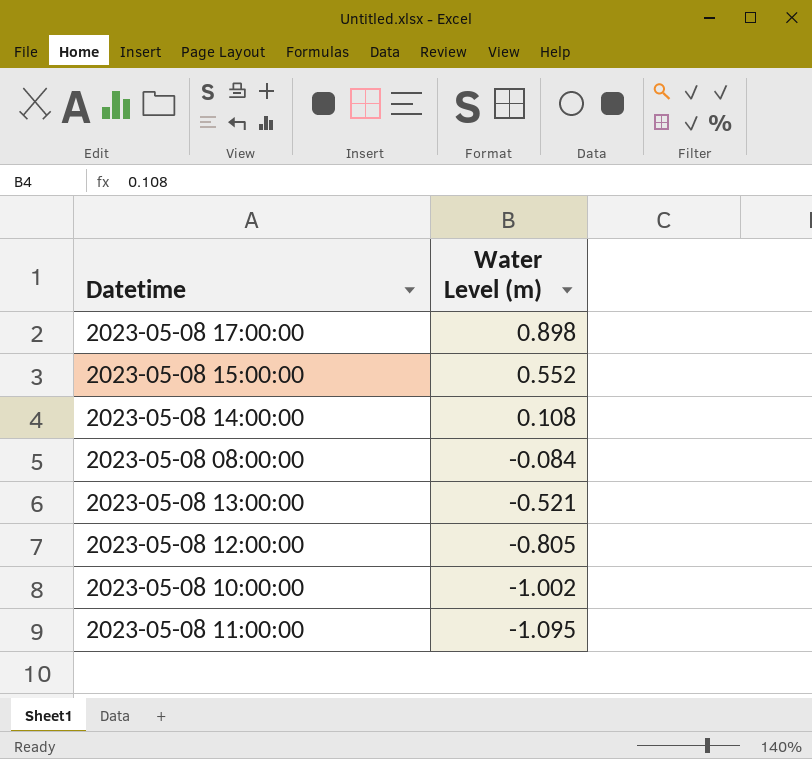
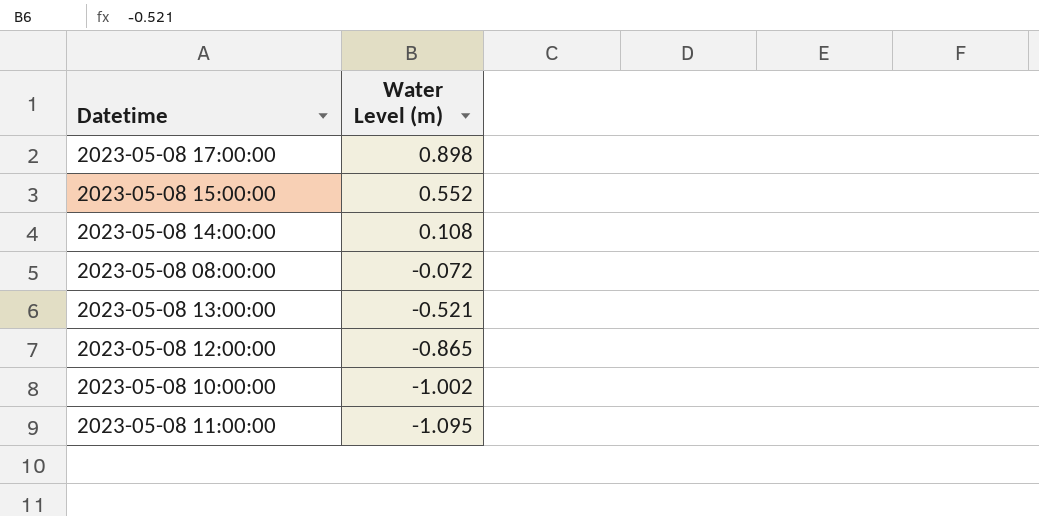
2023-05-08 08:00:00 | Water Level (m): -0.084 -> -0.072
2023-05-08 12:00:00 | Water Level (m): -0.805 -> -0.865

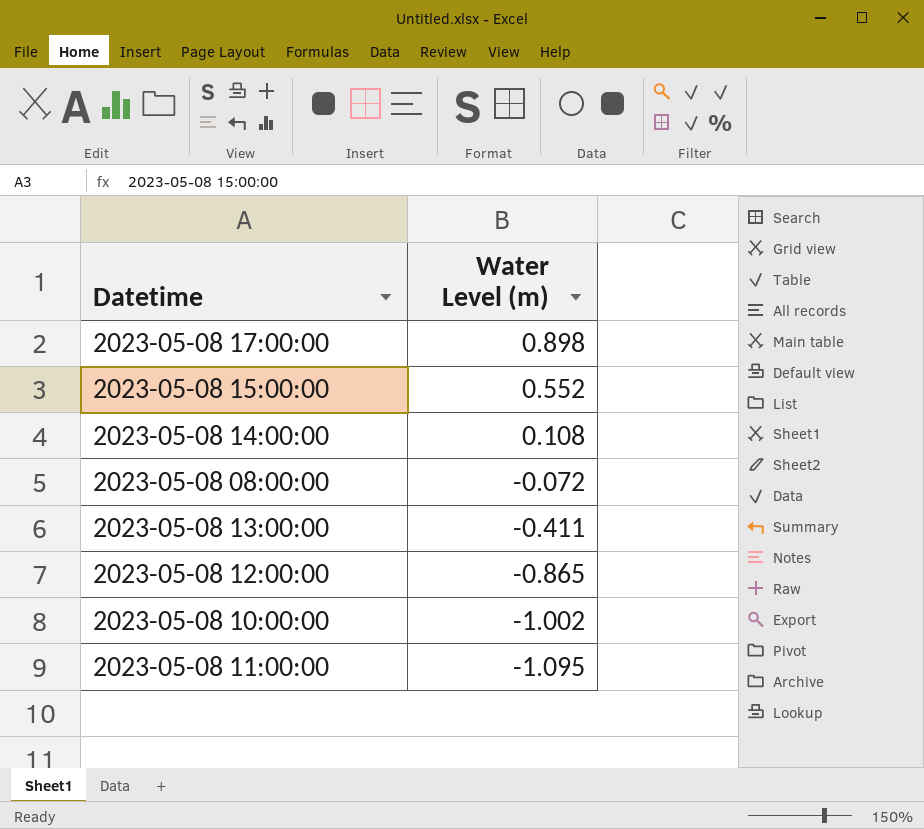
2023-05-08 13:00:00 | Water Level (m): -0.521 -> -0.411

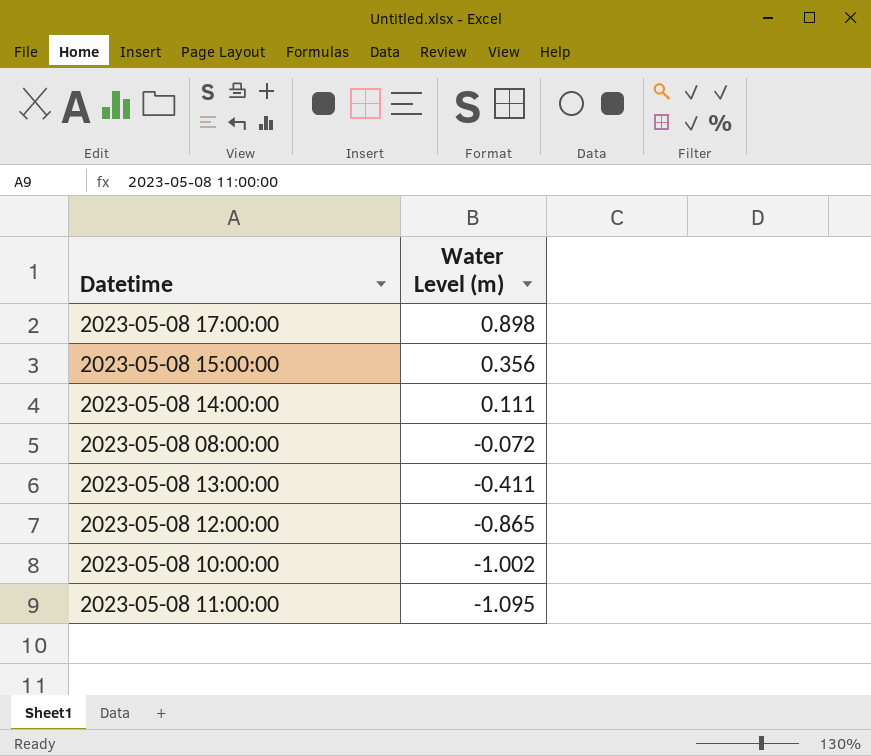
2023-05-08 15:00:00 | Water Level (m): 0.552 -> 0.356
2023-05-08 14:00:00 | Water Level (m): 0.108 -> 0.111

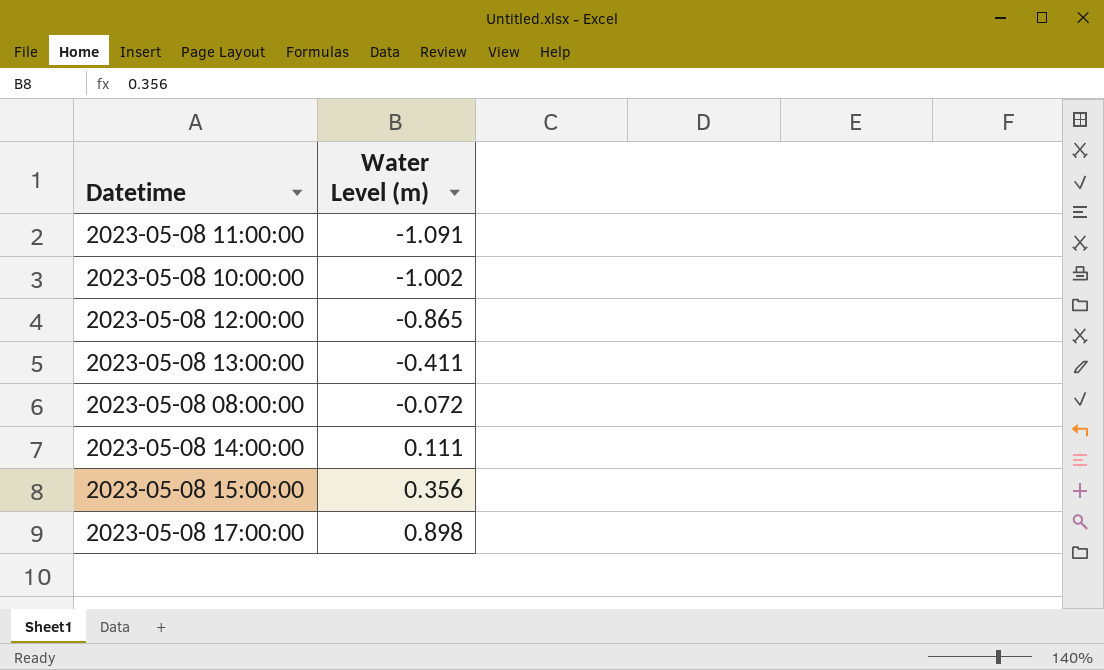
row order: Water Level (m) descending -> Water Level (m) ascending
2023-05-08 11:00:00 | Water Level (m): -1.095 -> -1.091

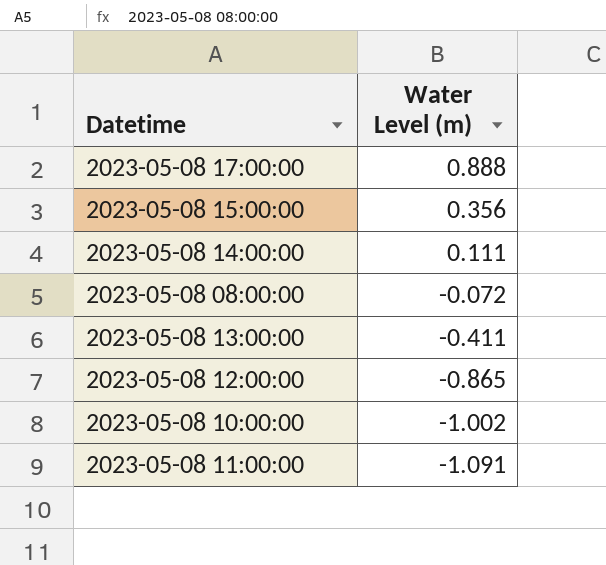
row order: Water Level (m) ascending -> Water Level (m) descending
2023-05-08 17:00:00 | Water Level (m): 0.898 -> 0.888

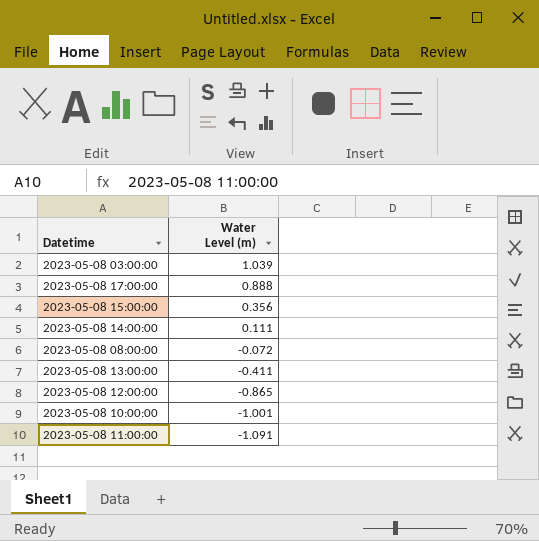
row 2023-05-08 03:00:00: none -> 1.039
2023-05-08 10:00:00 | Water Level (m): -1.002 -> -1.001

